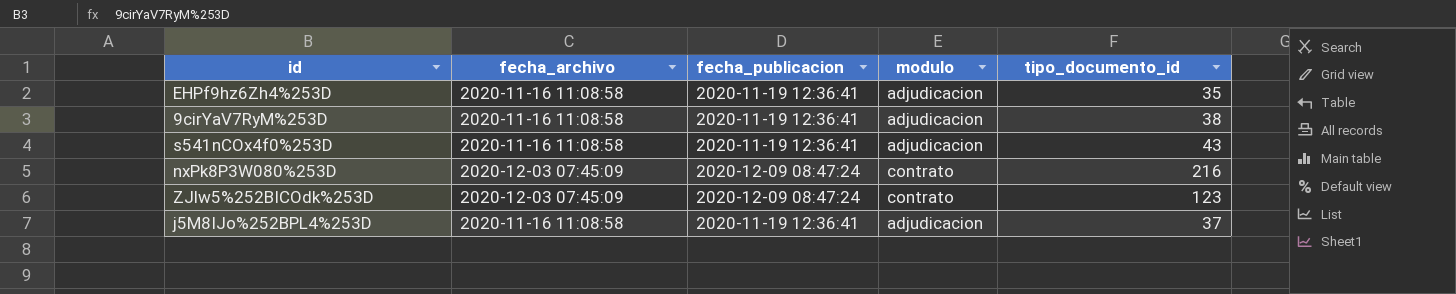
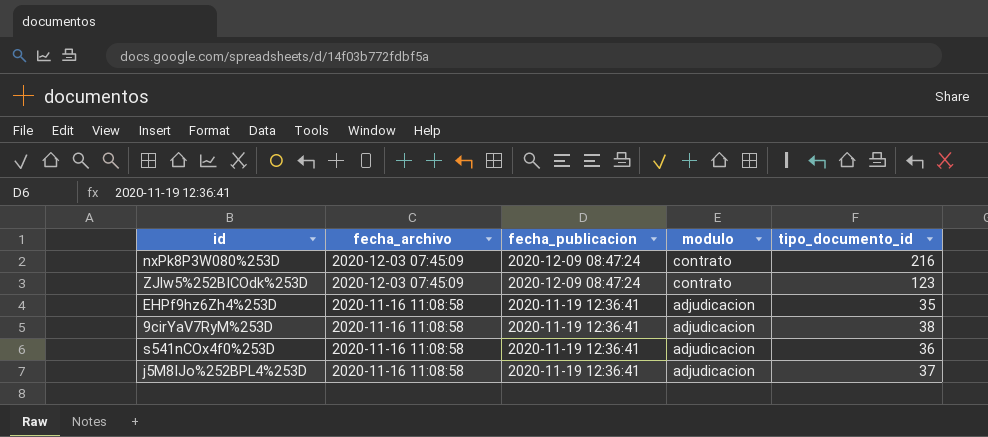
row order: none -> fecha_archivo descending
s541nCOx4f0%253D | tipo_documento_id: 43 -> 36

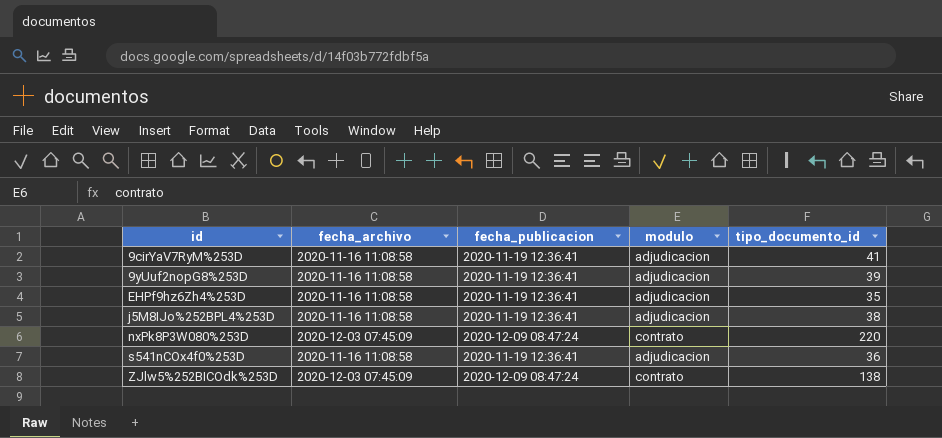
row order: fecha_archivo descending -> id ascending
9cirYaV7RyM%253D | tipo_documento_id: 38 -> 41
row 9yUuf2nopG8%253D: none -> 2020-11-16 11:08:58 | 2020-11-19 12:36:41 | adjudicacion | 39
j5M8IJo%252BPL4%253D | tipo_documento_id: 37 -> 38
nxPk8P3W080%253D | tipo_documento_id: 216 -> 220
ZJlw5%252BICOdk%253D | tipo_documento_id: 123 -> 138

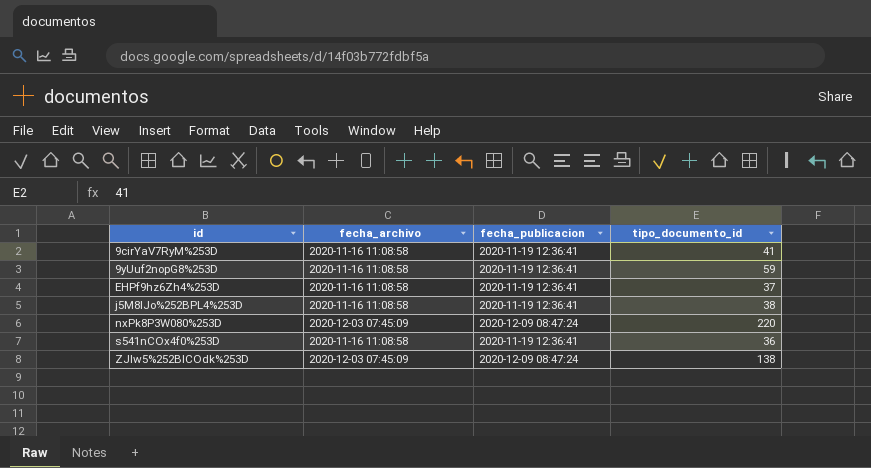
column modulo | position: 4 -> none
9yUuf2nopG8%253D | tipo_documento_id: 39 -> 59
EHPf9hz6Zh4%253D | tipo_documento_id: 35 -> 37

